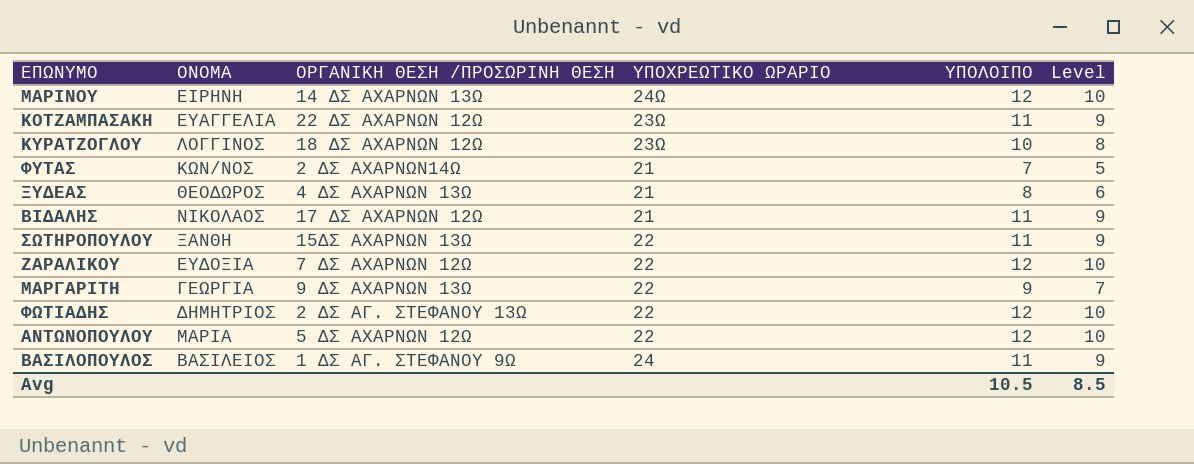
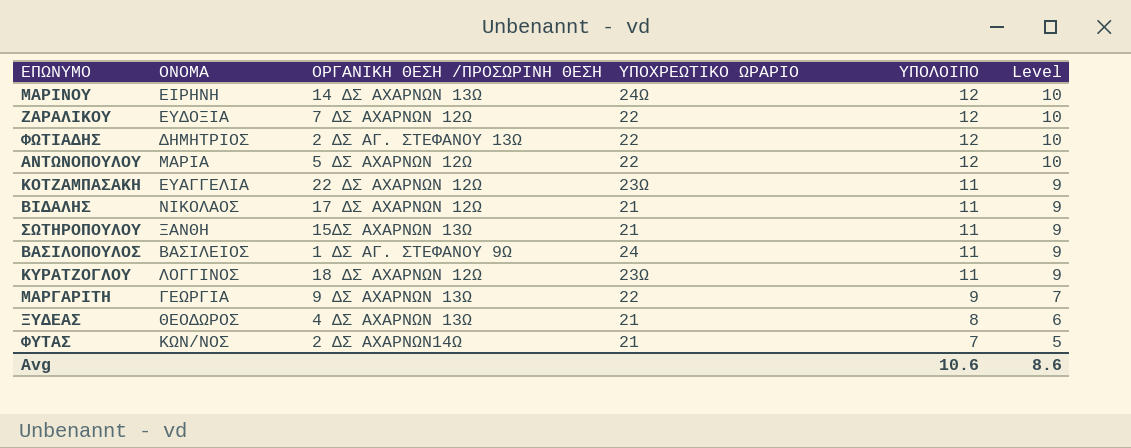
row order: none -> ΥΠΟΛΟΙΠΟ descending
ΣΩΤΗΡΟΠΟΥΛΟΥ | ΥΠΟΧΡΕΩΤΙΚΟ ΩΡΑΡΙΟ: 22 -> 21
ΚΥΡΑΤΖΟΓΛΟΥ | ΥΠΟΛΟΙΠΟ: 10 -> 11
ΚΥΡΑΤΖΟΓΛΟΥ | Level: 8 -> 9
Avg | ΥΠΟΛΟΙΠΟ: 10.5 -> 10.6
Avg | Level: 8.5 -> 8.6

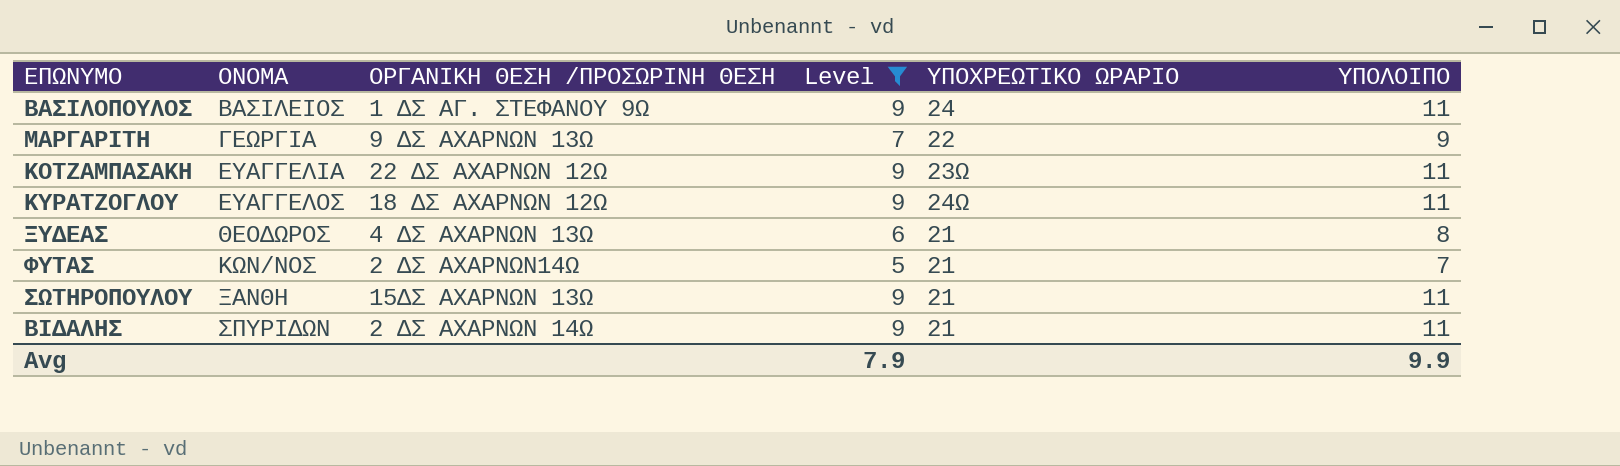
filter: none -> Level != 10
row order: ΥΠΟΛΟΙΠΟ descending -> ΟΝΟΜΑ ascending
column Level | position: 6 -> 4
ΚΥΡΑΤΖΟΓΛΟΥ | ΟΝΟΜΑ: ΛΟΓΓΙΝΟΣ -> ΕΥΑΓΓΕΛΟΣ
ΚΥΡΑΤΖΟΓΛΟΥ | ΥΠΟΧΡΕΩΤΙΚΟ ΩΡΑΡΙΟ: 23Ω -> 24Ω
ΒΙΔΑΛΗΣ | ΟΝΟΜΑ: ΝΙΚΟΛΑΟΣ -> ΣΠΥΡΙΔΩΝ
ΒΙΔΑΛΗΣ | ΟΡΓΑΝΙΚΗ ΘΕΣΗ /ΠΡΟΣΩΡΙΝΗ ΘΕΣΗ: 17 ΔΣ ΑΧΑΡΝΩΝ 12Ω -> 2 ΔΣ ΑΧΑΡΝΩΝ 14Ω
Avg | Level: 8.6 -> 7.9
Avg | ΥΠΟΛΟΙΠΟ: 10.6 -> 9.9

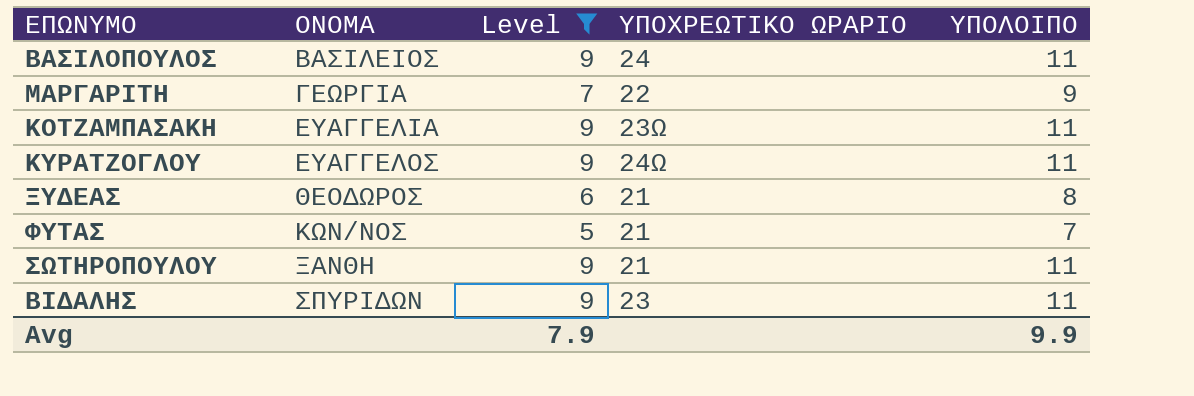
column ΟΡΓΑΝΙΚΗ ΘΕΣΗ /ΠΡΟΣΩΡΙΝΗ ΘΕΣΗ | position: 3 -> none
ΒΙΔΑΛΗΣ | ΥΠΟΧΡΕΩΤΙΚΟ ΩΡΑΡΙΟ: 21 -> 23

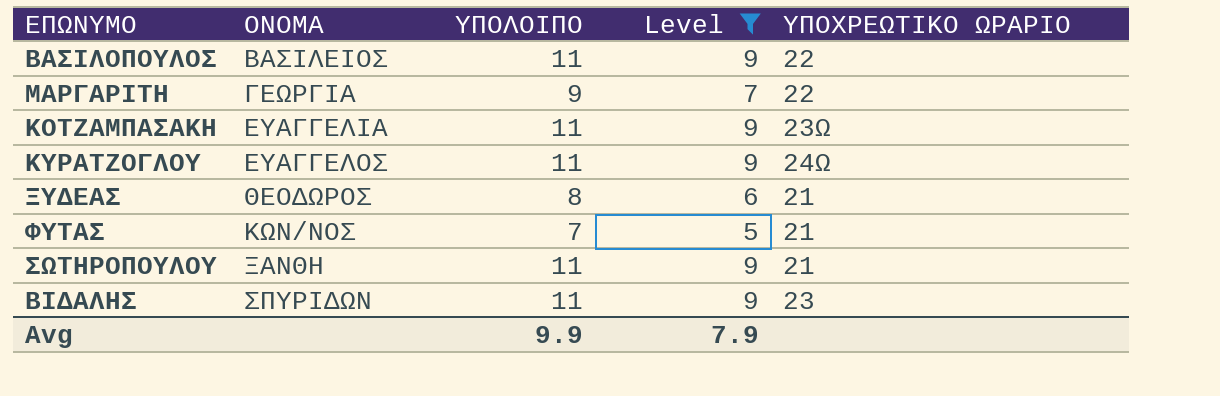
column ΥΠΟΛΟΙΠΟ | position: 5 -> 3
ΒΑΣΙΛΟΠΟΥΛΟΣ | ΥΠΟΧΡΕΩΤΙΚΟ ΩΡΑΡΙΟ: 24 -> 22

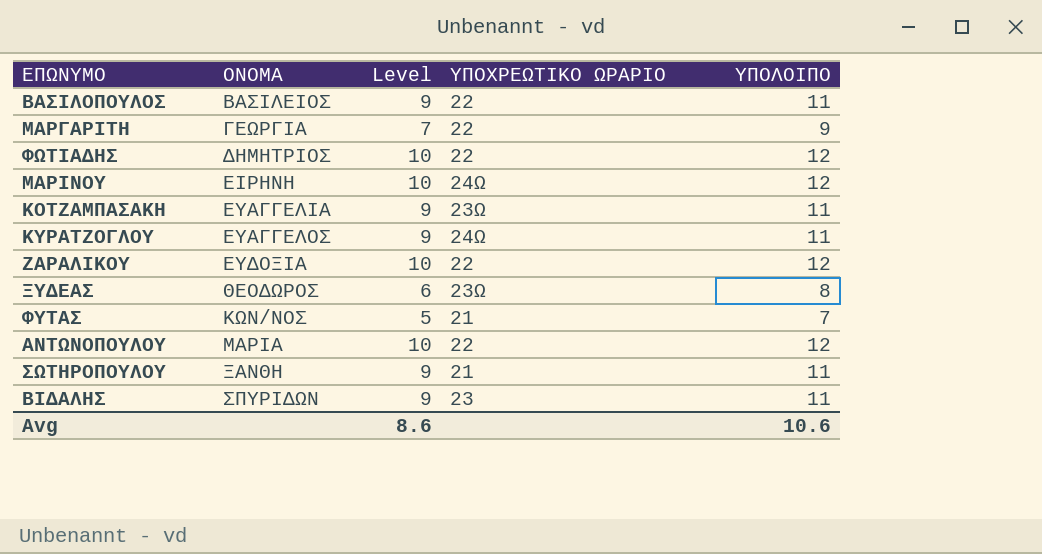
filter: Level != 10 -> none
column ΥΠΟΛΟΙΠΟ | position: 3 -> 5
ΞΥΔΕΑΣ | ΥΠΟΧΡΕΩΤΙΚΟ ΩΡΑΡΙΟ: 21 -> 23Ω
Avg | Level: 7.9 -> 8.6
Avg | ΥΠΟΛΟΙΠΟ: 9.9 -> 10.6

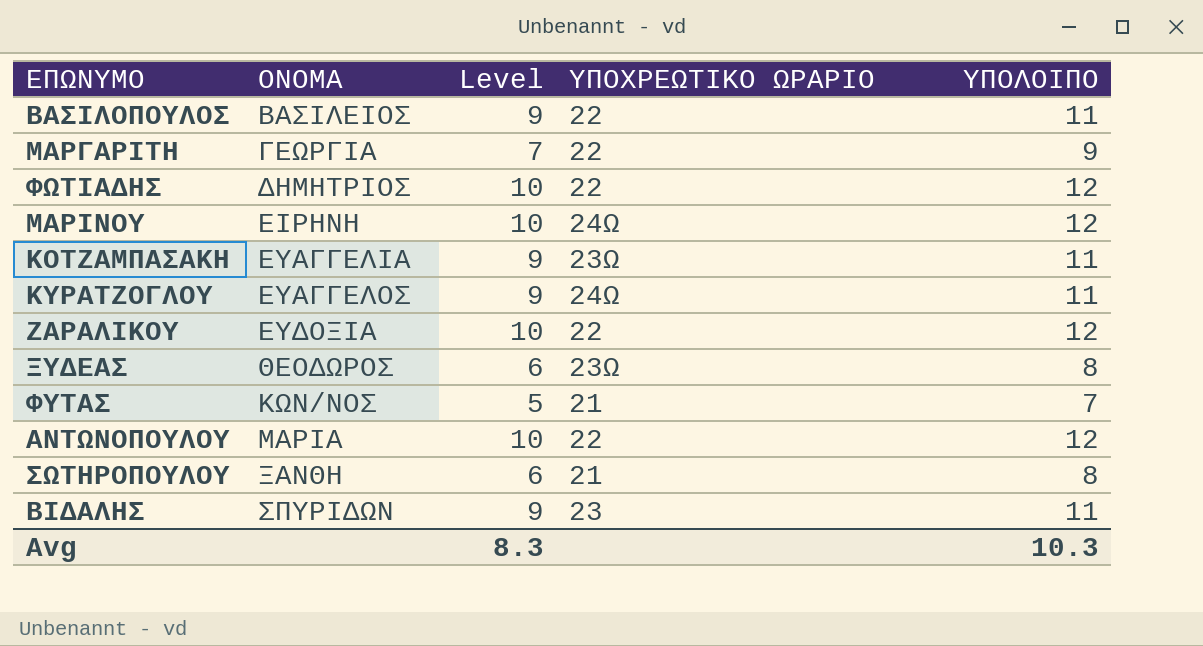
ΣΩΤΗΡΟΠΟΥΛΟΥ | Level: 9 -> 6
ΣΩΤΗΡΟΠΟΥΛΟΥ | ΥΠΟΛΟΙΠΟ: 11 -> 8
Avg | Level: 8.6 -> 8.3
Avg | ΥΠΟΛΟΙΠΟ: 10.6 -> 10.3

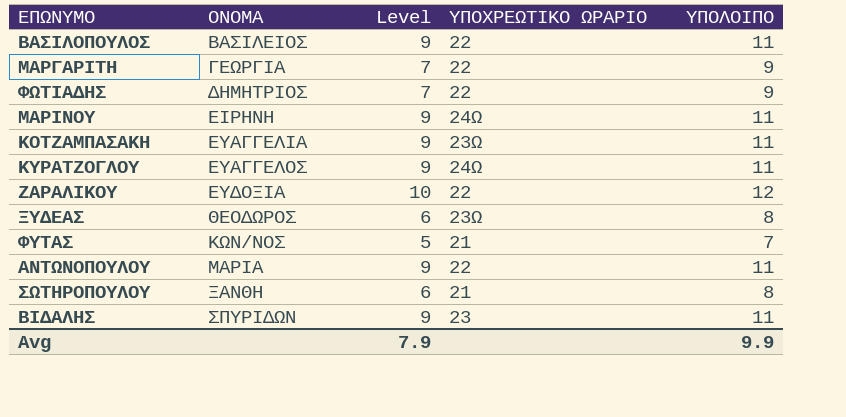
ΦΩΤΙΑΔΗΣ | Level: 10 -> 7
ΦΩΤΙΑΔΗΣ | ΥΠΟΛΟΙΠΟ: 12 -> 9
ΜΑΡΙΝΟΥ | Level: 10 -> 9
ΜΑΡΙΝΟΥ | ΥΠΟΛΟΙΠΟ: 12 -> 11
ΑΝΤΩΝΟΠΟΥΛΟΥ | Level: 10 -> 9
ΑΝΤΩΝΟΠΟΥΛΟΥ | ΥΠΟΛΟΙΠΟ: 12 -> 11
Avg | Level: 8.3 -> 7.9
Avg | ΥΠΟΛΟΙΠΟ: 10.3 -> 9.9

